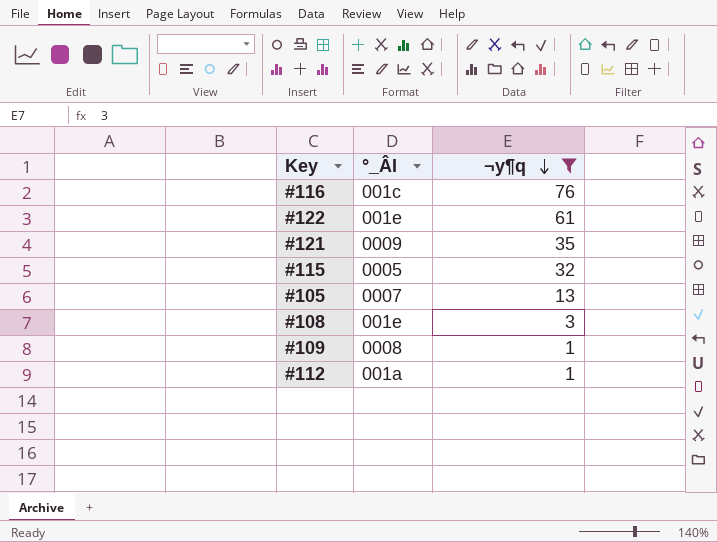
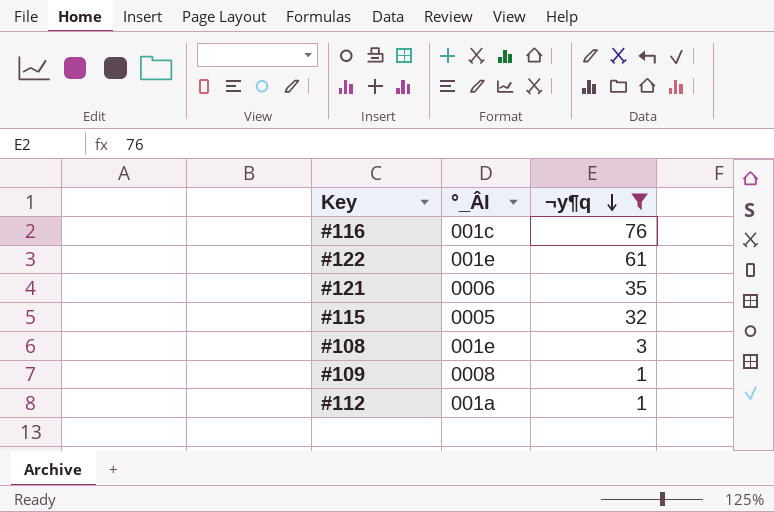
row #105: 0007 | 13 -> none
#121 | °_ÂI: 0009 -> 0006

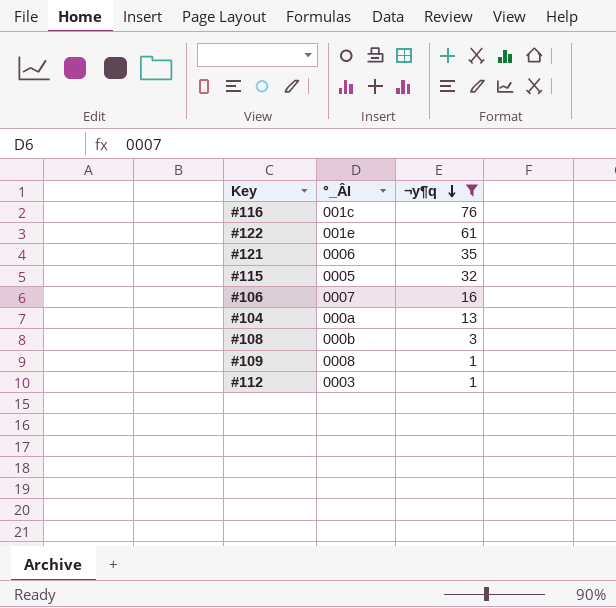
row #106: none -> 0007 | 16
row #104: none -> 000a | 13
#108 | °_ÂI: 001e -> 000b
#112 | °_ÂI: 001a -> 0003

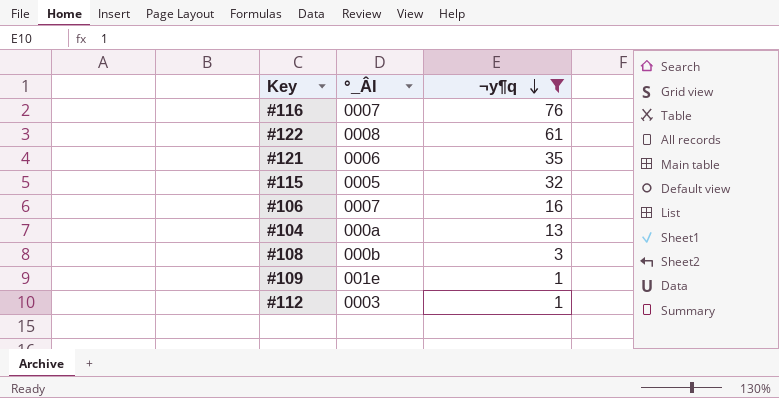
#116 | °_ÂI: 001c -> 0007
#122 | °_ÂI: 001e -> 0008
#109 | °_ÂI: 0008 -> 001e

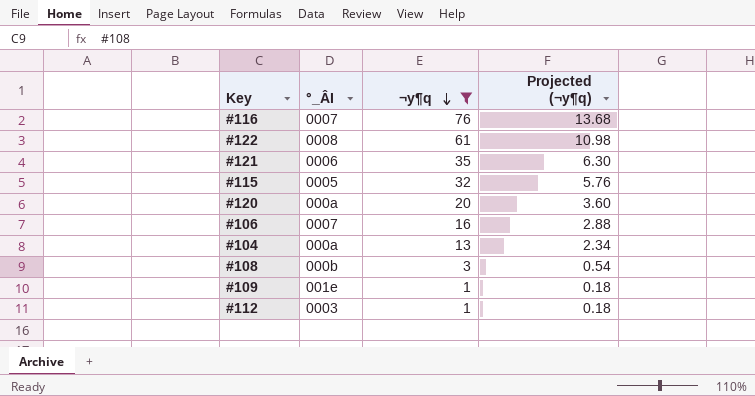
column Projected (¬y¶q) | formula: none -> [¬y¶q] * 0.18
row #120: none -> 000a | 20 | 3.60

